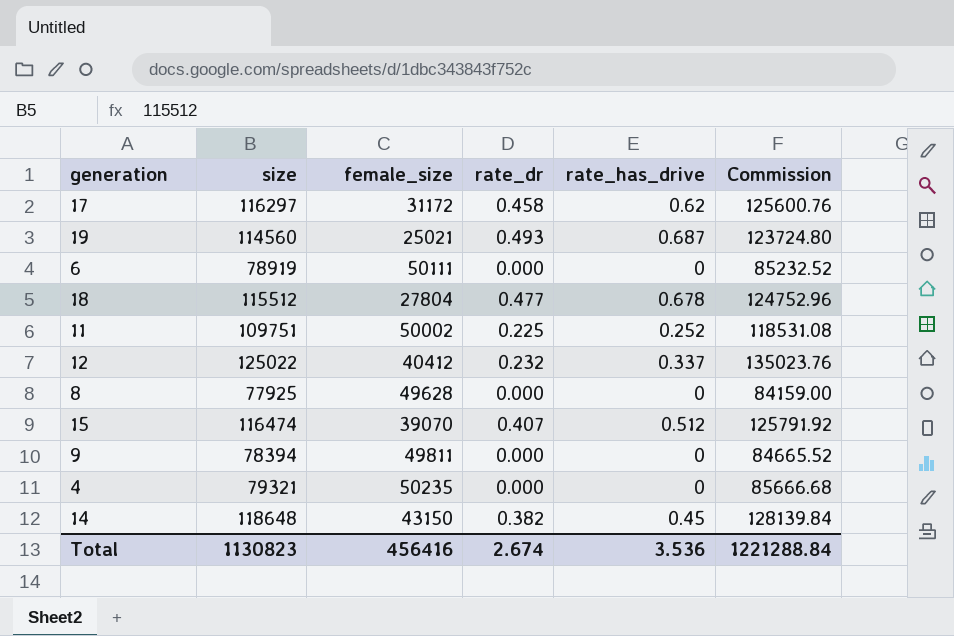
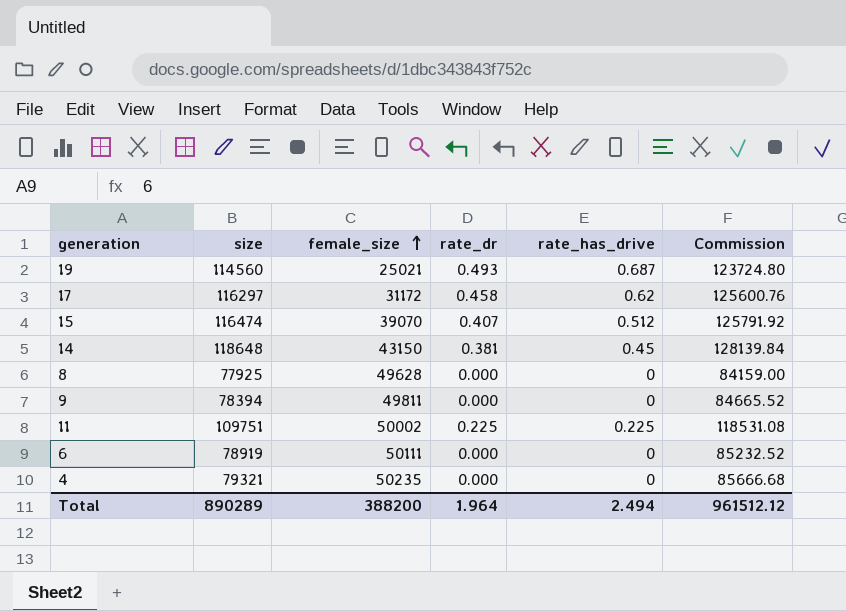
row order: none -> female_size ascending
row 18: 115512 | 27804 | 0.477 | 0.678 | 124752.96 -> none
row 12: 125022 | 40412 | 0.232 | 0.337 | 135023.76 -> none
14 | rate_dr: 0.382 -> 0.381
11 | rate_has_drive: 0.252 -> 0.225
Total | size: 1130823 -> 890289
Total | female_size: 456416 -> 388200
Total | rate_dr: 2.674 -> 1.964
Total | rate_has_drive: 3.536 -> 2.494
Total | Commission: 1221288.84 -> 961512.12

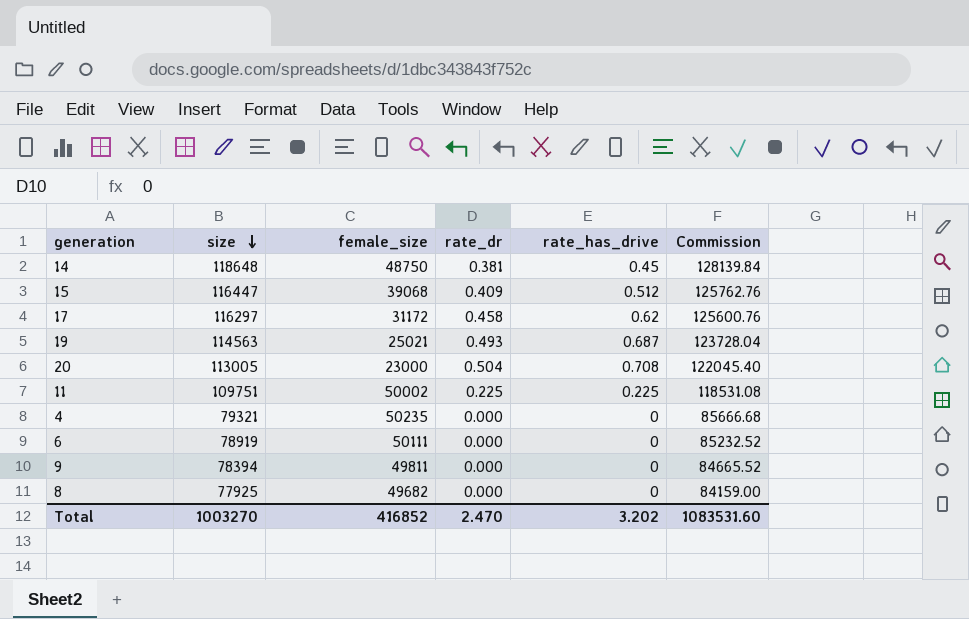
row order: female_size ascending -> size descending
14 | female_size: 43150 -> 48750
15 | size: 116474 -> 116447
15 | female_size: 39070 -> 39068
15 | rate_dr: 0.407 -> 0.409
15 | Commission: 125791.92 -> 125762.76
19 | size: 114560 -> 114563
19 | Commission: 123724.80 -> 123728.04
row 20: none -> 113005 | 23000 | 0.504 | 0.708 | 122045.40
8 | female_size: 49628 -> 49682
Total | size: 890289 -> 1003270
Total | female_size: 388200 -> 416852
Total | rate_dr: 1.964 -> 2.470
Total | rate_has_drive: 2.494 -> 3.202
Total | Commission: 961512.12 -> 1083531.60

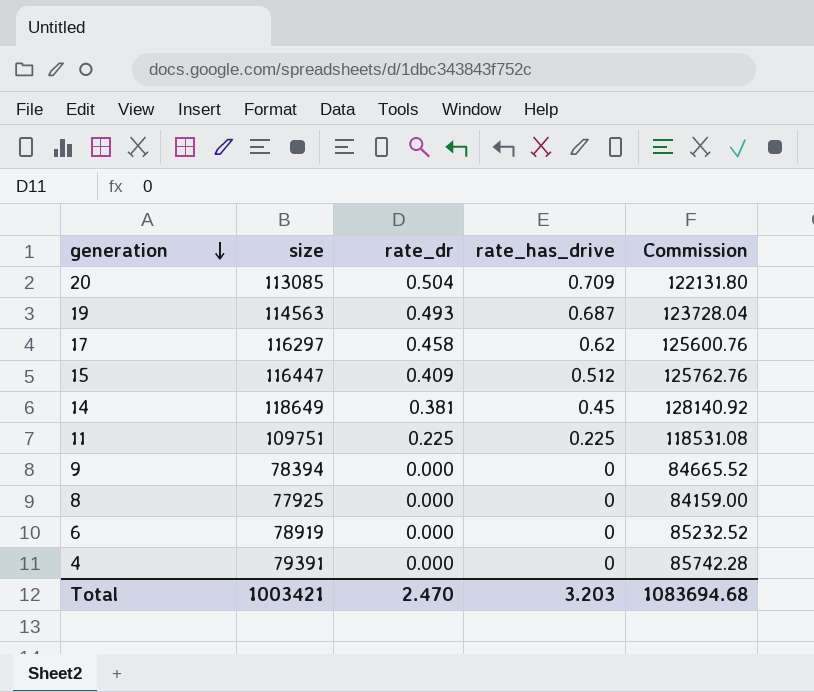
row order: size descending -> generation descending
column female_size | position: 3 -> none
20 | size: 113005 -> 113085
20 | rate_has_drive: 0.708 -> 0.709
20 | Commission: 122045.40 -> 122131.80
14 | size: 118648 -> 118649
14 | Commission: 128139.84 -> 128140.92
4 | size: 79321 -> 79391
4 | Commission: 85666.68 -> 85742.28
Total | size: 1003270 -> 1003421
Total | rate_has_drive: 3.202 -> 3.203
Total | Commission: 1083531.60 -> 1083694.68

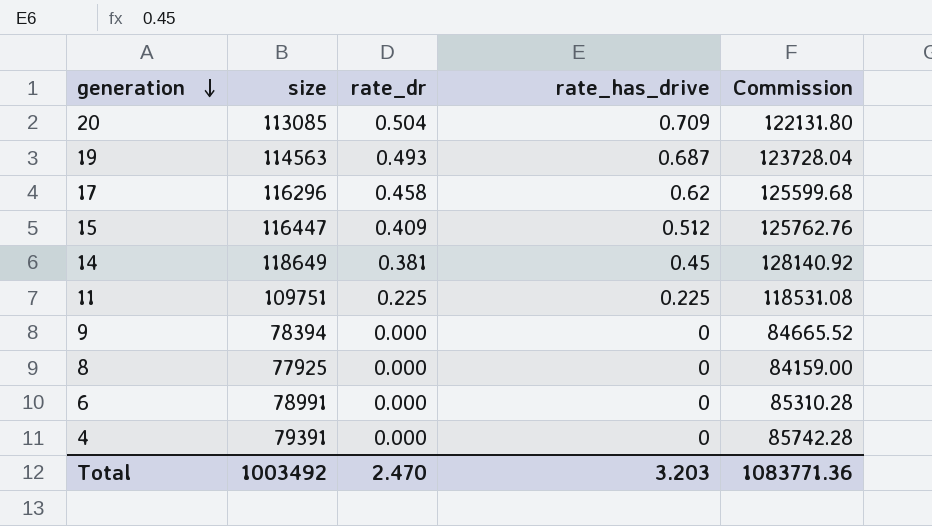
17 | size: 116297 -> 116296
17 | Commission: 125600.76 -> 125599.68
6 | size: 78919 -> 78991
6 | Commission: 85232.52 -> 85310.28
Total | size: 1003421 -> 1003492
Total | Commission: 1083694.68 -> 1083771.36

